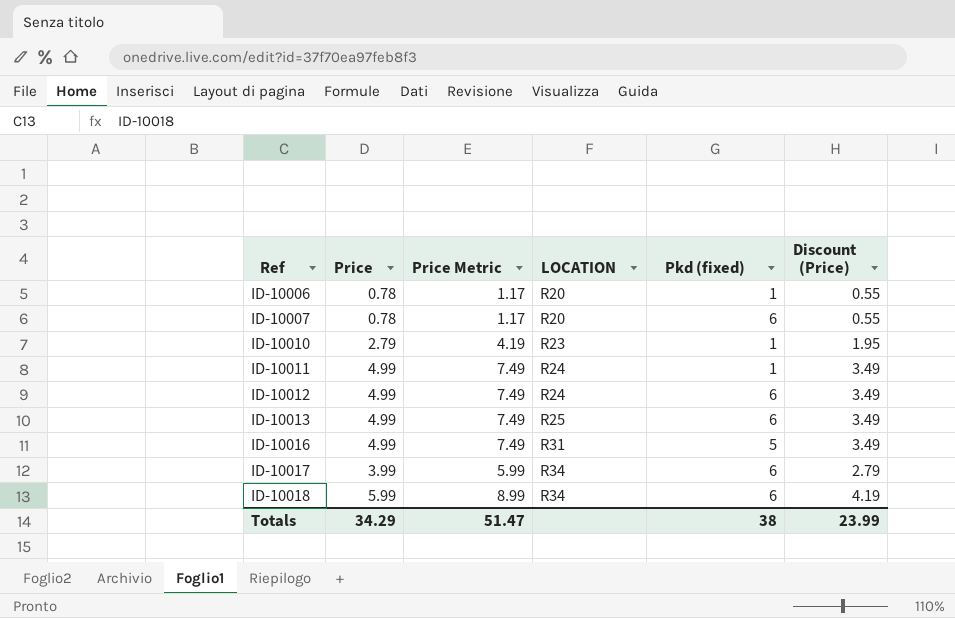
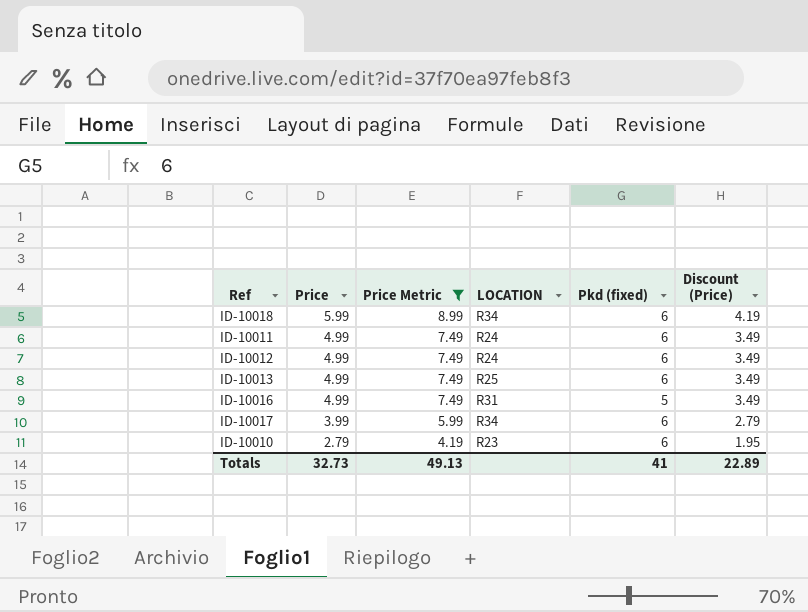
filter: none -> Price Metric != 1.17
row order: Ref ascending -> Price descending
ID-10011 | Pkd (fixed): 1 -> 6
ID-10010 | Pkd (fixed): 1 -> 6
Totals | Price: 34.29 -> 32.73
Totals | Price Metric: 51.47 -> 49.13
Totals | Pkd (fixed): 38 -> 41
Totals | Discount (Price): 23.99 -> 22.89

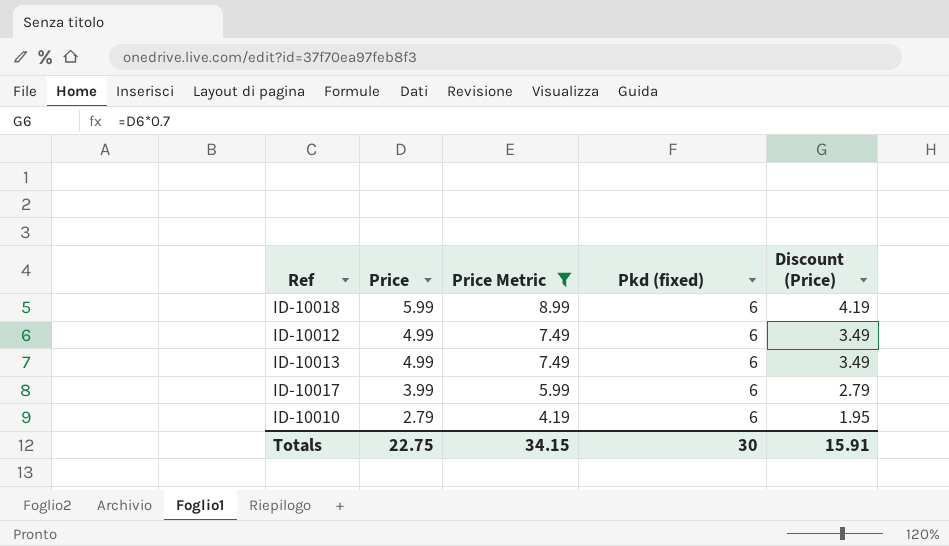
column LOCATION | position: 4 -> none
row ID-10011: 4.99 | 7.49 | R24 | 6 | 3.49 -> none
row ID-10016: 4.99 | 7.49 | R31 | 5 | 3.49 -> none
Totals | Price: 32.73 -> 22.75
Totals | Price Metric: 49.13 -> 34.15
Totals | Pkd (fixed): 41 -> 30
Totals | Discount (Price): 22.89 -> 15.91

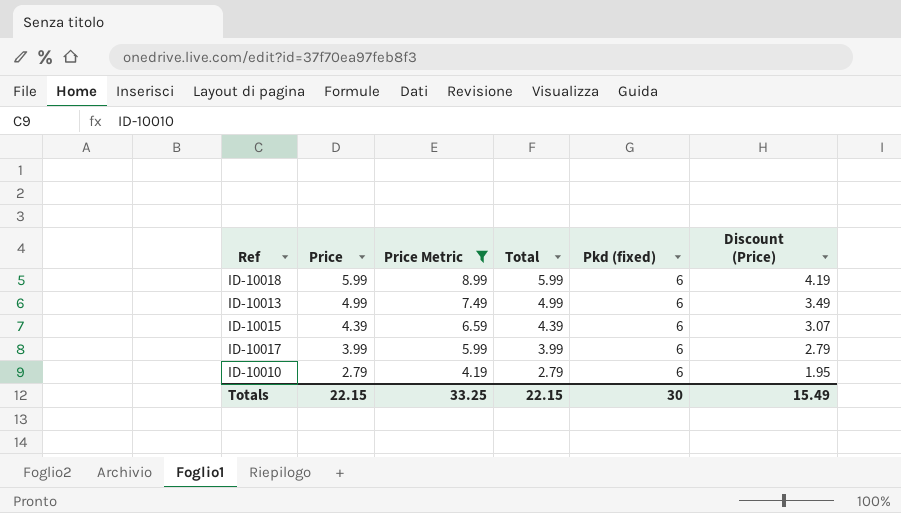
column Total | position: none -> 4
row ID-10012: 4.99 | 7.49 | 6 | 3.49 -> none
row ID-10015: none -> 4.39 | 6.59 | 4.39 | 6 | 3.07
Totals | Price: 22.75 -> 22.15
Totals | Price Metric: 34.15 -> 33.25
Totals | Discount (Price): 15.91 -> 15.49

